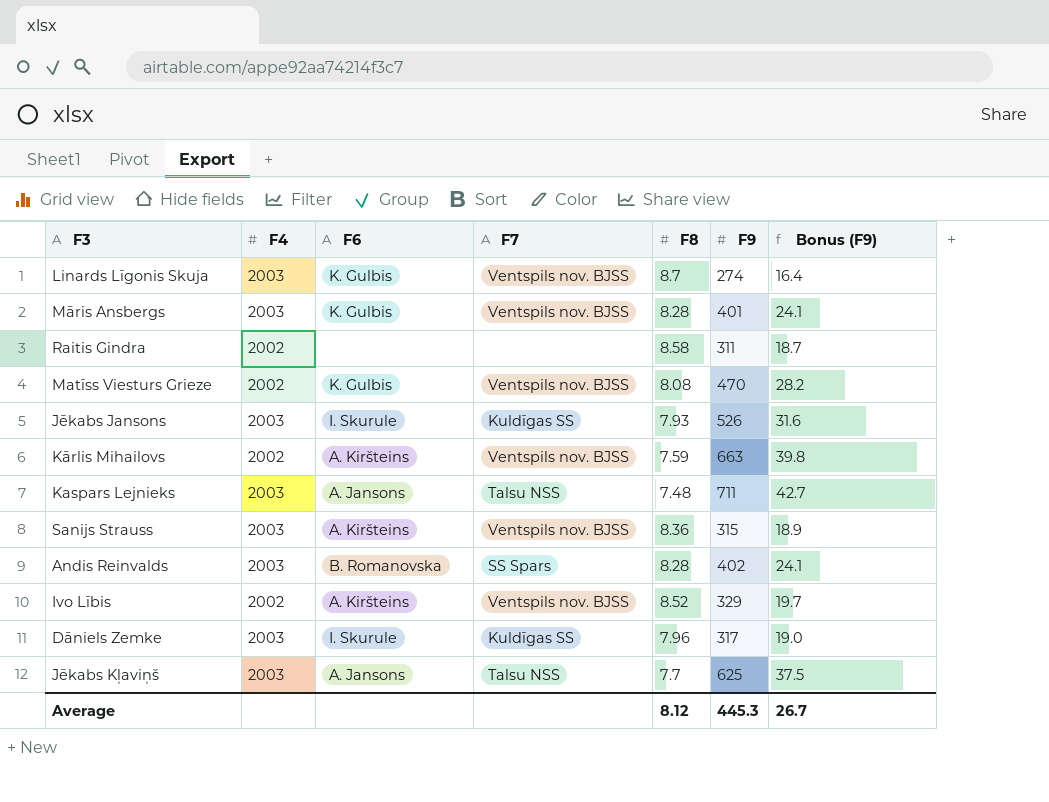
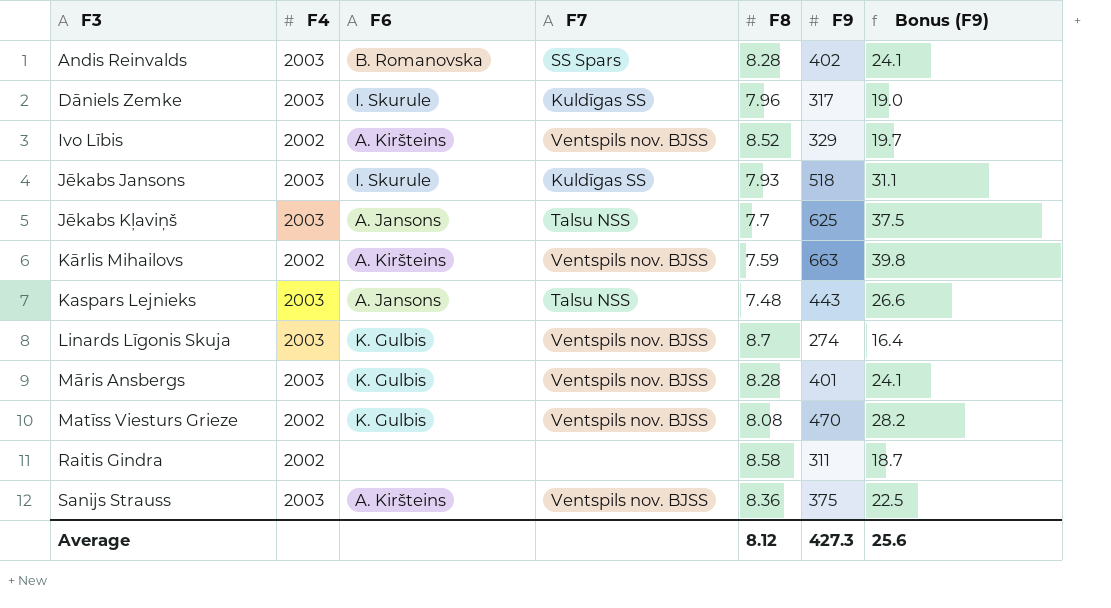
row order: none -> F3 ascending
Jēkabs Jansons | F9: 526 -> 518
Jēkabs Jansons | Bonus (F9): 31.6 -> 31.1
Kaspars Lejnieks | F9: 711 -> 443
Kaspars Lejnieks | Bonus (F9): 42.7 -> 26.6
Sanijs Strauss | F9: 315 -> 375
Sanijs Strauss | Bonus (F9): 18.9 -> 22.5
Average | F9: 445.3 -> 427.3
Average | Bonus (F9): 26.7 -> 25.6

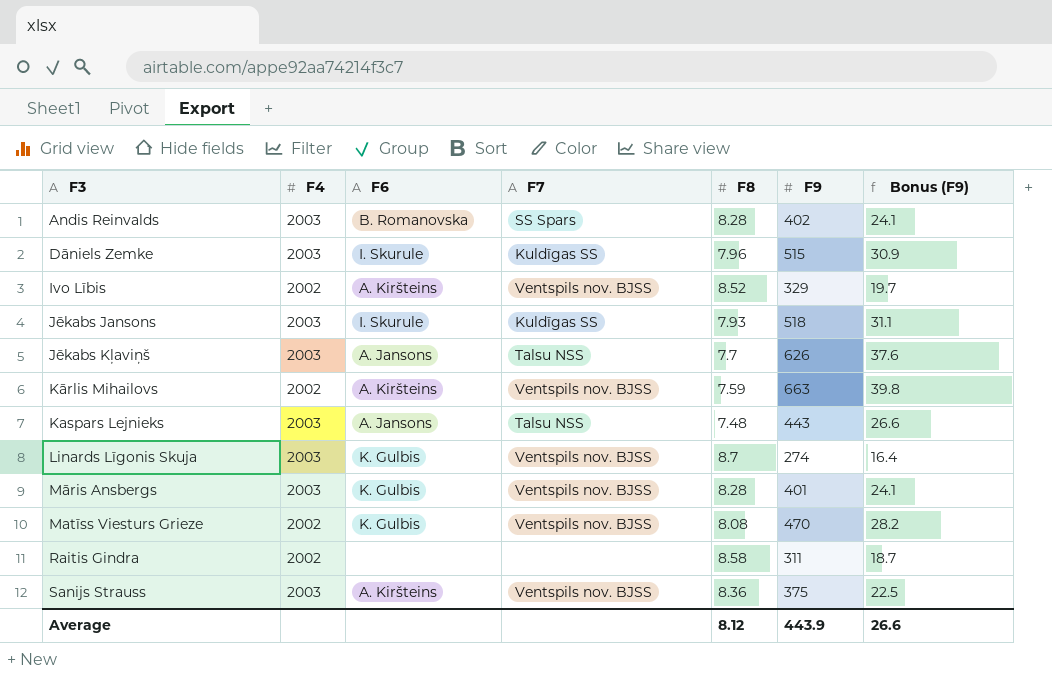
Dāniels Zemke | F9: 317 -> 515
Dāniels Zemke | Bonus (F9): 19.0 -> 30.9
Jēkabs Kļaviņš | F9: 625 -> 626
Jēkabs Kļaviņš | Bonus (F9): 37.5 -> 37.6
Average | F9: 427.3 -> 443.9
Average | Bonus (F9): 25.6 -> 26.6

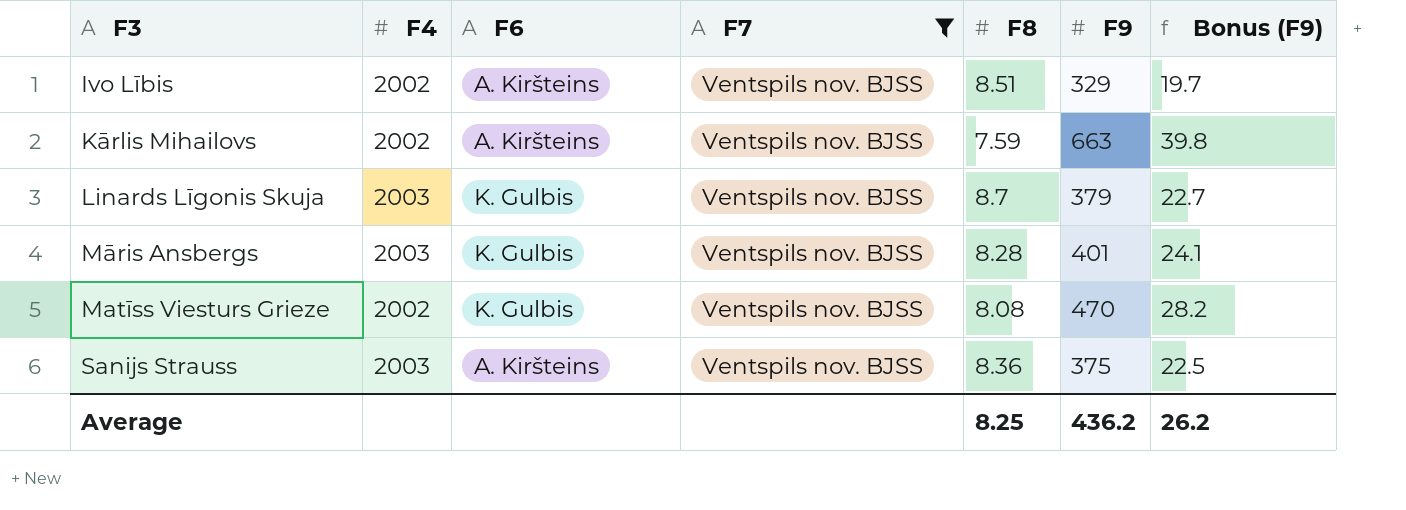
filter: none -> F7 = Ventspils nov. BJSS
Ivo Lībis | F8: 8.52 -> 8.51
Linards Līgonis Skuja | F9: 274 -> 379
Linards Līgonis Skuja | Bonus (F9): 16.4 -> 22.7
Average | F8: 8.12 -> 8.25
Average | F9: 443.9 -> 436.2
Average | Bonus (F9): 26.6 -> 26.2

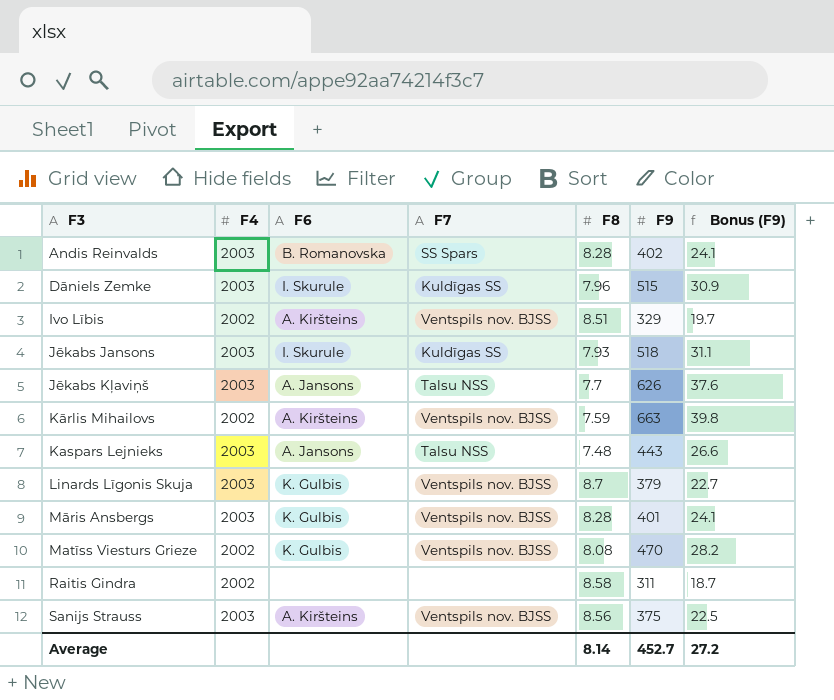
filter: F7 = Ventspils nov. BJSS -> none
Sanijs Strauss | F8: 8.36 -> 8.56
Average | F8: 8.25 -> 8.14
Average | F9: 436.2 -> 452.7
Average | Bonus (F9): 26.2 -> 27.2

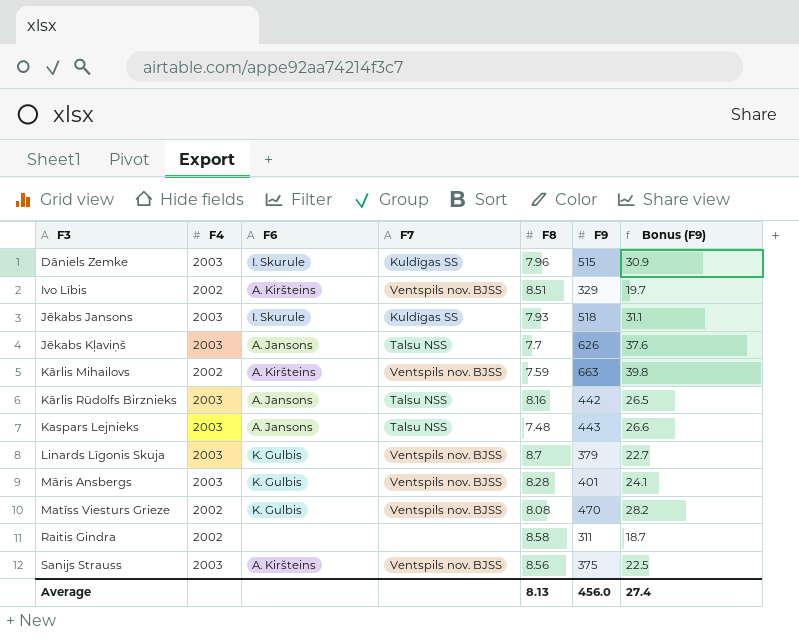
row Andis Reinvalds: 2003 | B. Romanovska | SS Spars | 8.28 | 402 | 24.1 -> none
row Kārlis Rūdolfs Birznieks: none -> 2003 | A. Jansons | Talsu NSS | 8.16 | 442 | 26.5
Average | F8: 8.14 -> 8.13
Average | F9: 452.7 -> 456.0
Average | Bonus (F9): 27.2 -> 27.4

